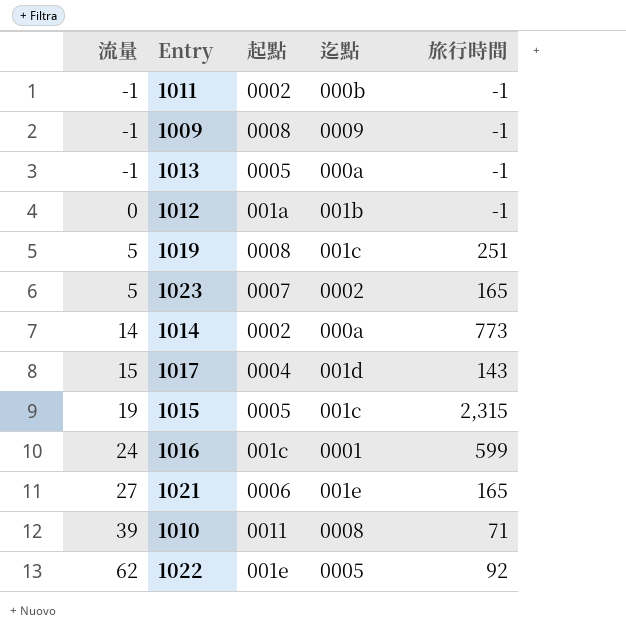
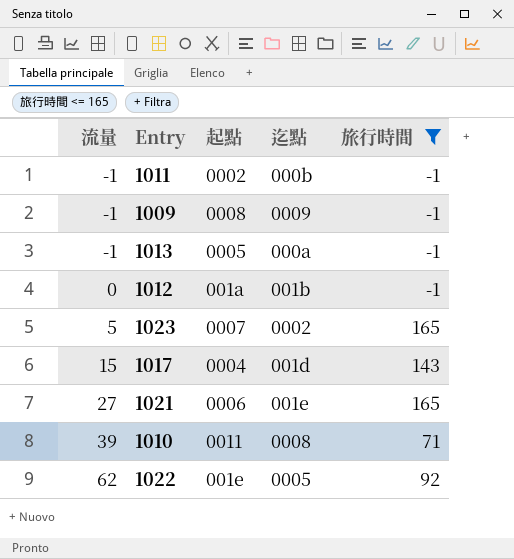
filter: none -> 旅行時間 <= 165

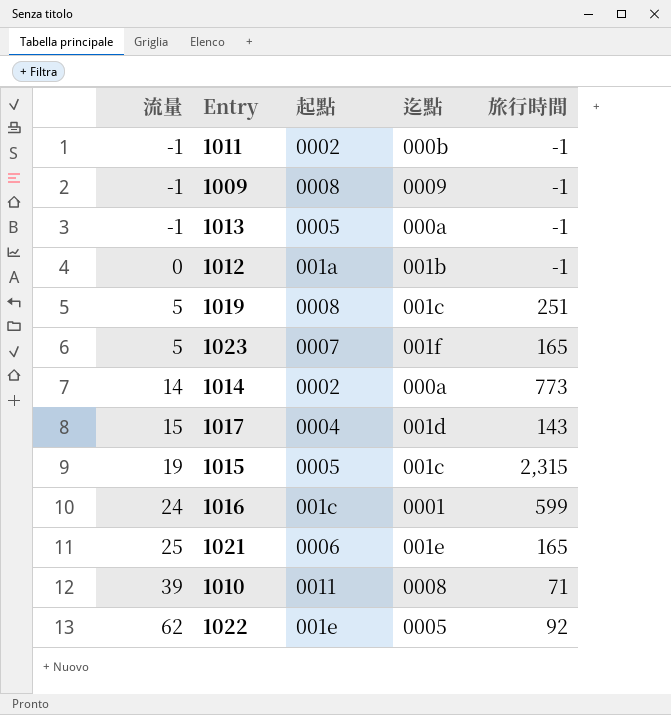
filter: 旅行時間 <= 165 -> none
1023 | 迄點: 0002 -> 001f
1021 | 流量: 27 -> 25

